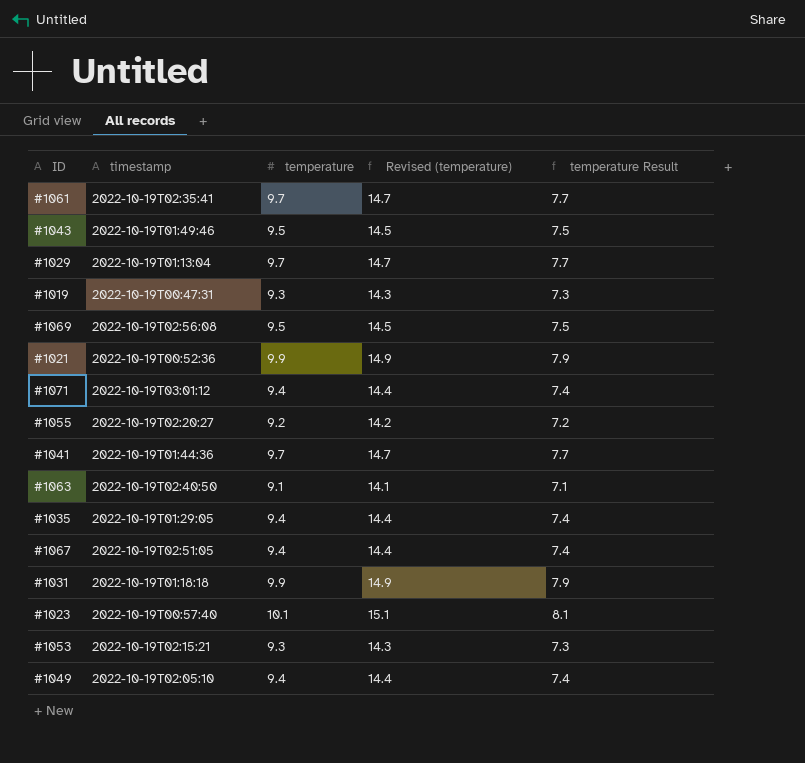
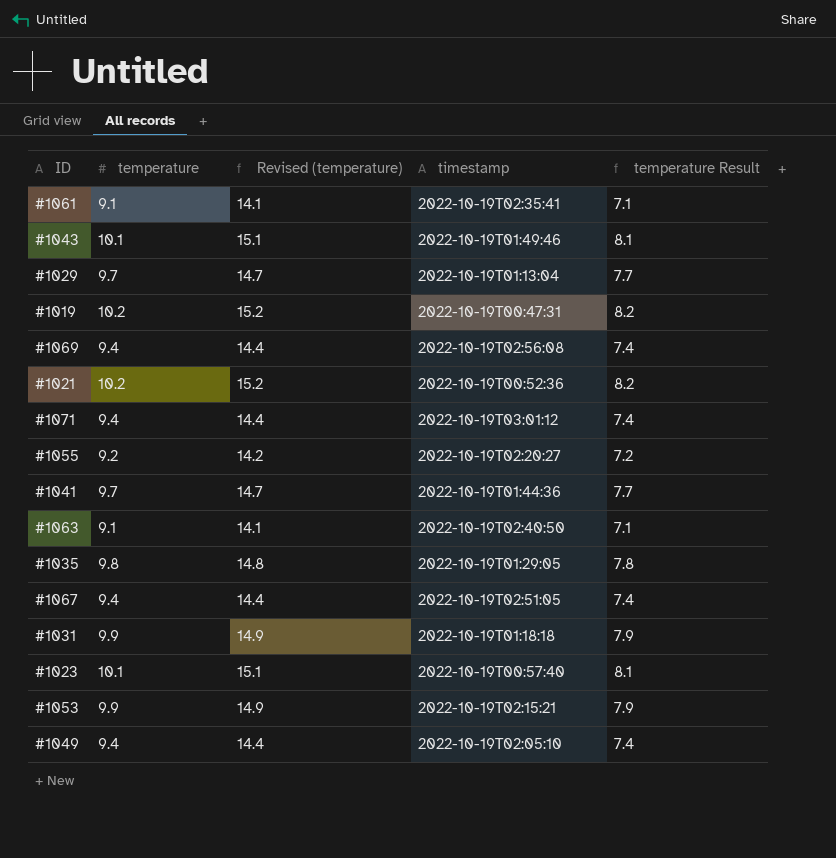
column timestamp | position: 2 -> 4
#1061 | temperature: 9.7 -> 9.1
#1061 | Revised (temperature): 14.7 -> 14.1
#1061 | temperature Result: 7.7 -> 7.1
#1043 | temperature: 9.5 -> 10.1
#1043 | Revised (temperature): 14.5 -> 15.1
#1043 | temperature Result: 7.5 -> 8.1
#1019 | temperature: 9.3 -> 10.2
#1019 | Revised (temperature): 14.3 -> 15.2
#1019 | temperature Result: 7.3 -> 8.2
#1069 | temperature: 9.5 -> 9.4
#1069 | Revised (temperature): 14.5 -> 14.4
#1069 | temperature Result: 7.5 -> 7.4
#1021 | temperature: 9.9 -> 10.2
#1021 | Revised (temperature): 14.9 -> 15.2
#1021 | temperature Result: 7.9 -> 8.2
#1035 | temperature: 9.4 -> 9.8
#1035 | Revised (temperature): 14.4 -> 14.8
#1035 | temperature Result: 7.4 -> 7.8
#1053 | temperature: 9.3 -> 9.9
#1053 | Revised (temperature): 14.3 -> 14.9
#1053 | temperature Result: 7.3 -> 7.9

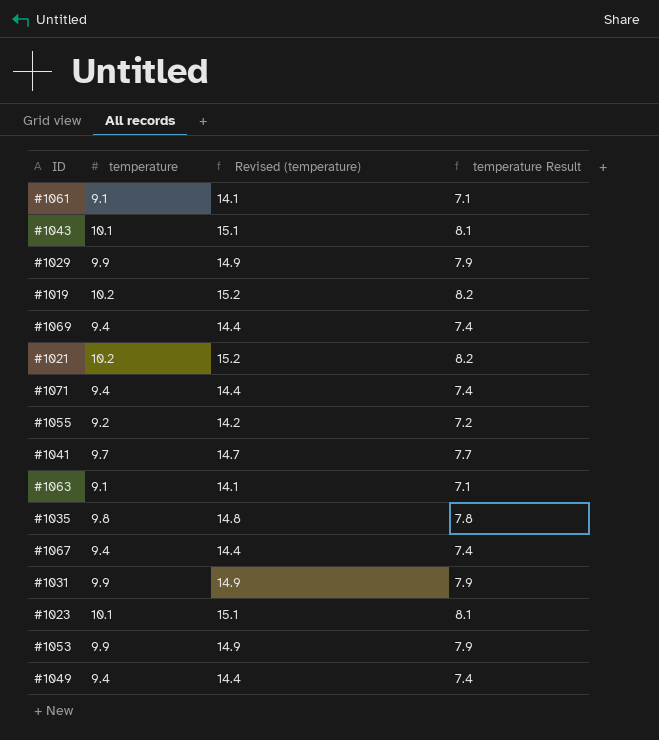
column timestamp | position: 4 -> none
#1029 | temperature: 9.7 -> 9.9
#1029 | Revised (temperature): 14.7 -> 14.9
#1029 | temperature Result: 7.7 -> 7.9

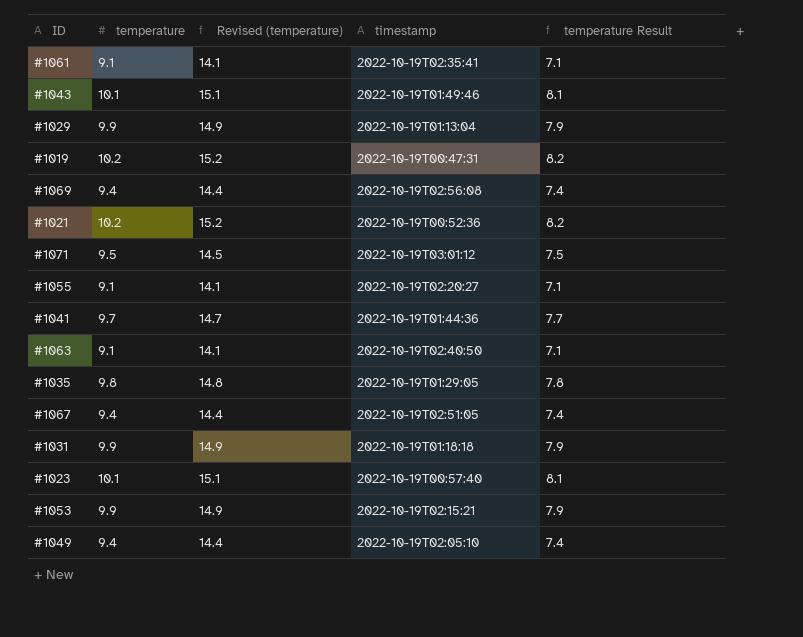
column timestamp | position: none -> 4
#1071 | temperature: 9.4 -> 9.5
#1071 | Revised (temperature): 14.4 -> 14.5
#1071 | temperature Result: 7.4 -> 7.5
#1055 | temperature: 9.2 -> 9.1
#1055 | Revised (temperature): 14.2 -> 14.1
#1055 | temperature Result: 7.2 -> 7.1

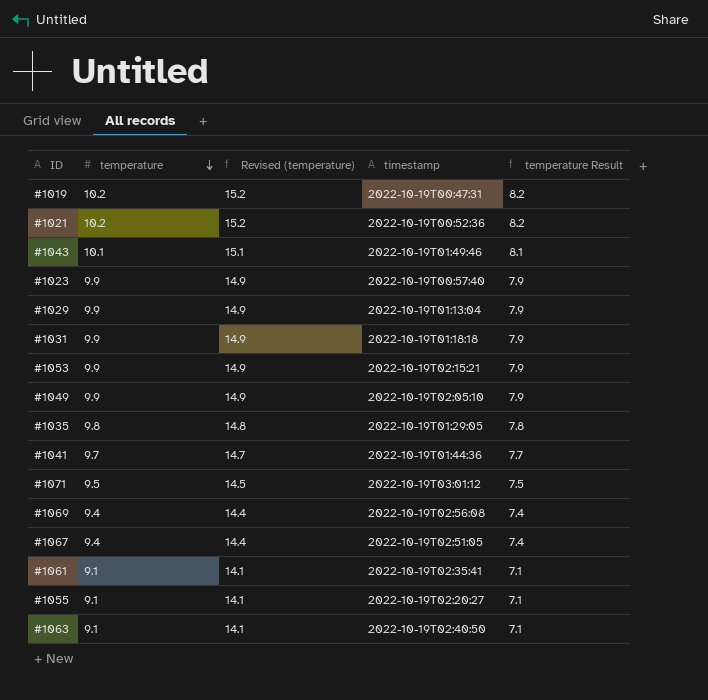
row order: none -> temperature descending
#1023 | temperature: 10.1 -> 9.9
#1023 | Revised (temperature): 15.1 -> 14.9
#1023 | temperature Result: 8.1 -> 7.9
#1049 | temperature: 9.4 -> 9.9
#1049 | Revised (temperature): 14.4 -> 14.9
#1049 | temperature Result: 7.4 -> 7.9

